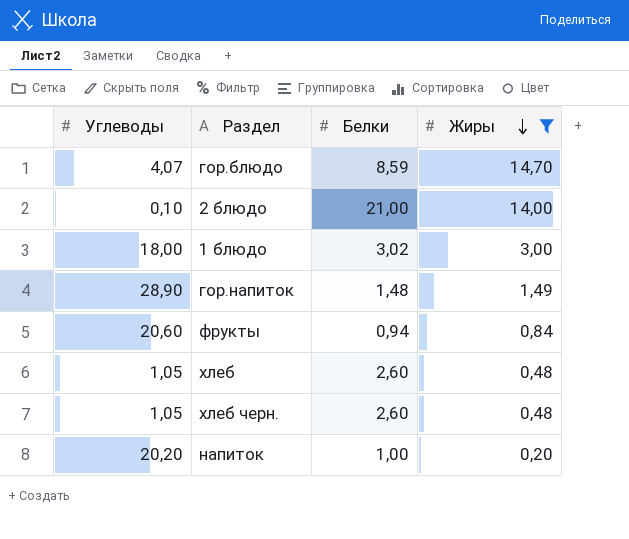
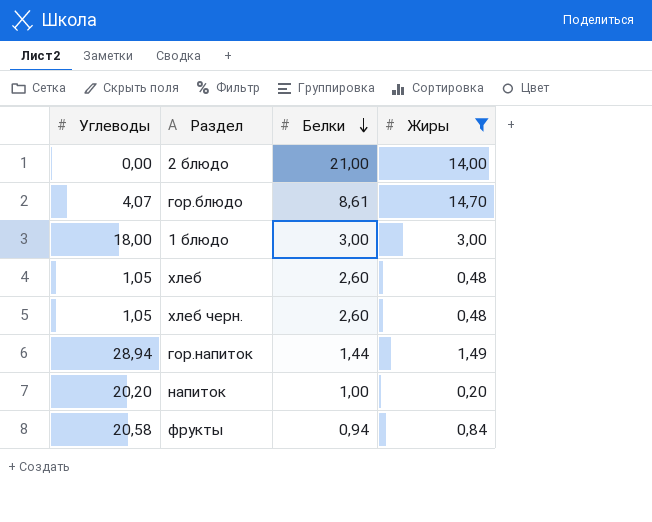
row order: Жиры descending -> Белки descending
2 блюдо | Углеводы: 0,10 -> 0,00
гор.блюдо | Белки: 8,59 -> 8,61
1 блюдо | Белки: 3,02 -> 3,00
гор.напиток | Углеводы: 28,90 -> 28,94
гор.напиток | Белки: 1,48 -> 1,44
фрукты | Углеводы: 20,60 -> 20,58

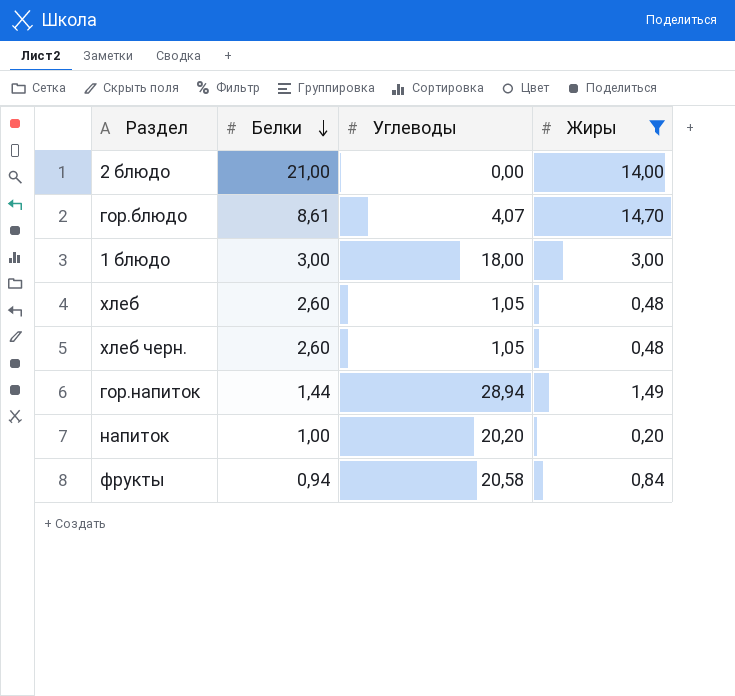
column Углеводы | position: 1 -> 3

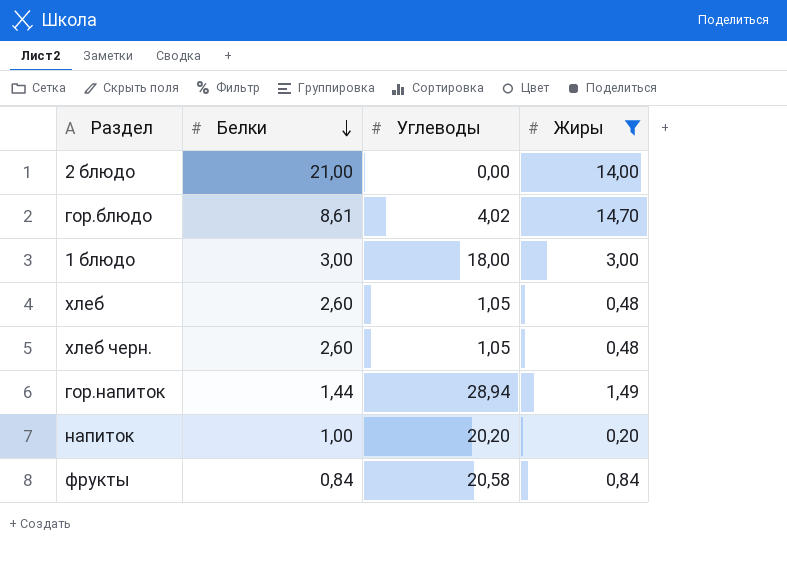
гор.блюдо | Углеводы: 4,07 -> 4,02
фрукты | Белки: 0,94 -> 0,84

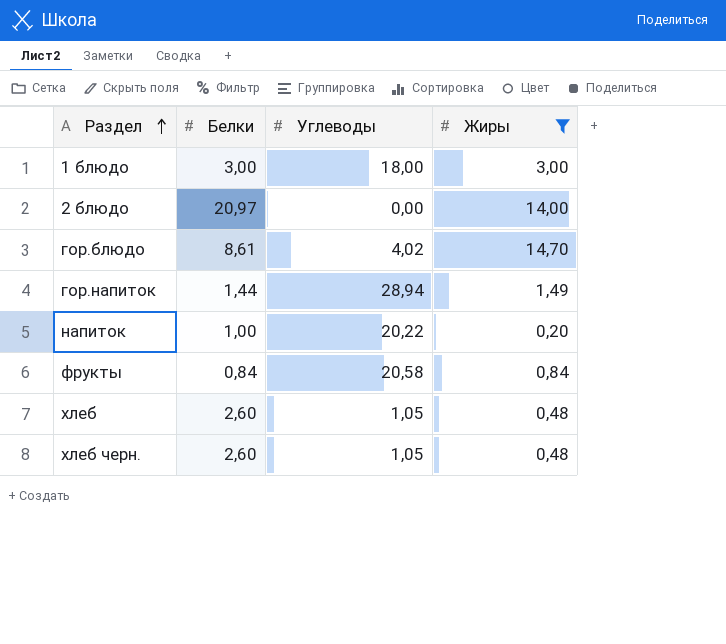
row order: Белки descending -> Раздел ascending
2 блюдо | Белки: 21,00 -> 20,97
напиток | Углеводы: 20,20 -> 20,22

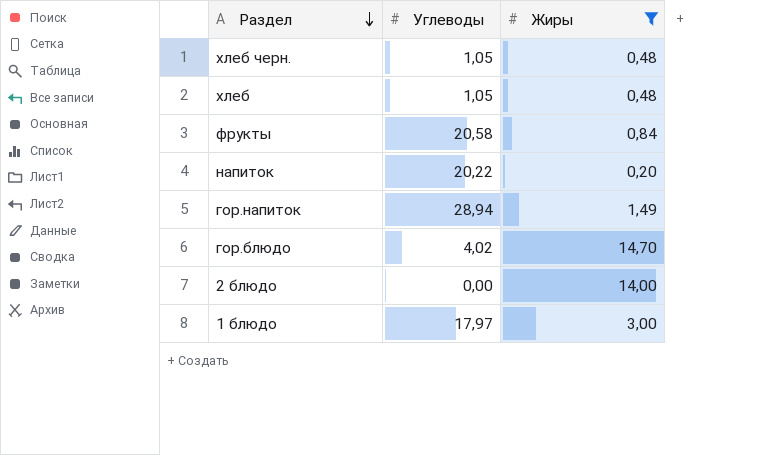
row order: Раздел ascending -> Раздел descending
column Белки | position: 2 -> none
1 блюдо | Углеводы: 18,00 -> 17,97

